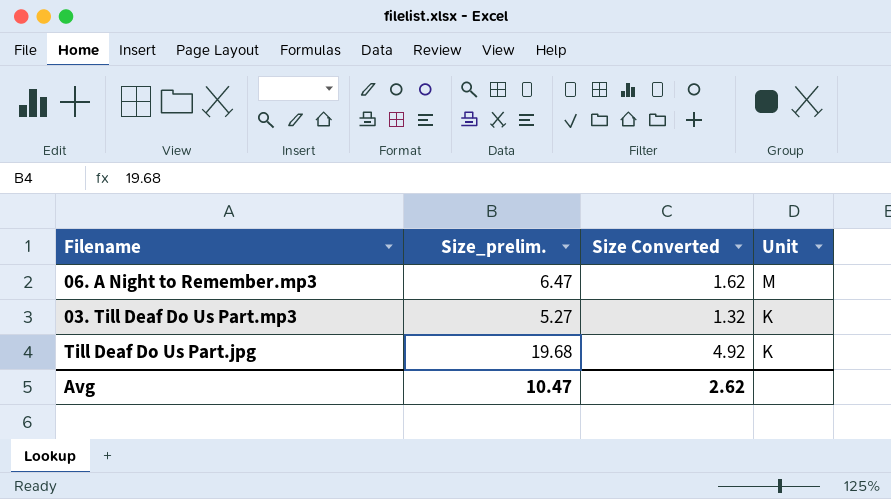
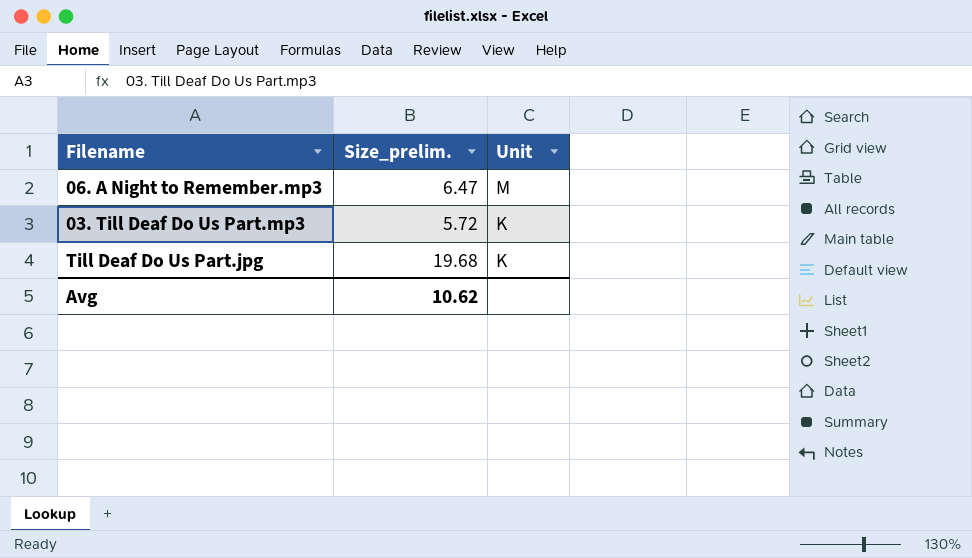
column Size Converted | formula: [Size_prelim.] * 0.25 -> none
03. Till Deaf Do Us Part.mp3 | Size_prelim.: 5.27 -> 5.72
Avg | Size_prelim.: 10.47 -> 10.62

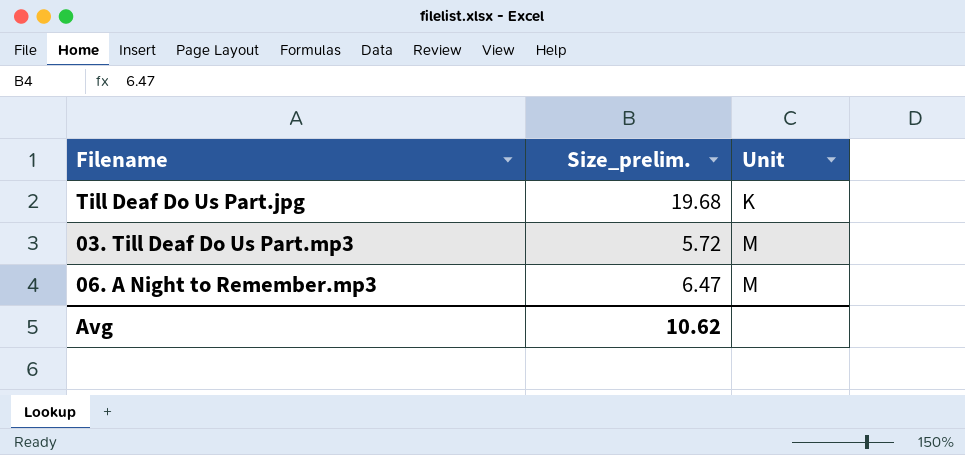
row order: Unit descending -> Unit ascending
03. Till Deaf Do Us Part.mp3 | Unit: K -> M

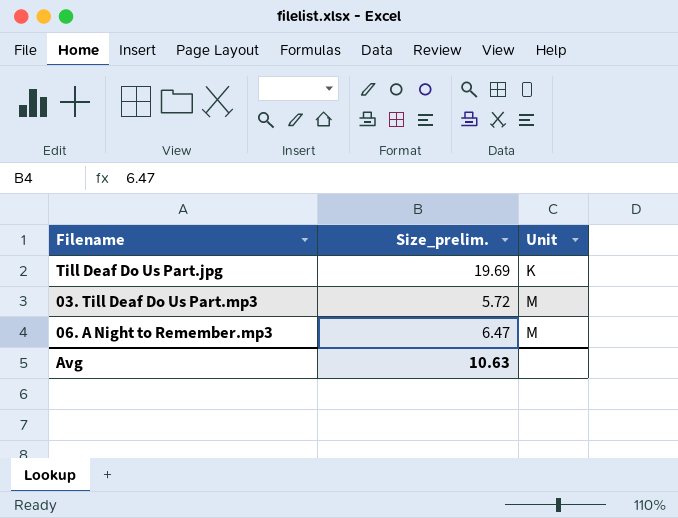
Till Deaf Do Us Part.jpg | Size_prelim.: 19.68 -> 19.69
Avg | Size_prelim.: 10.62 -> 10.63

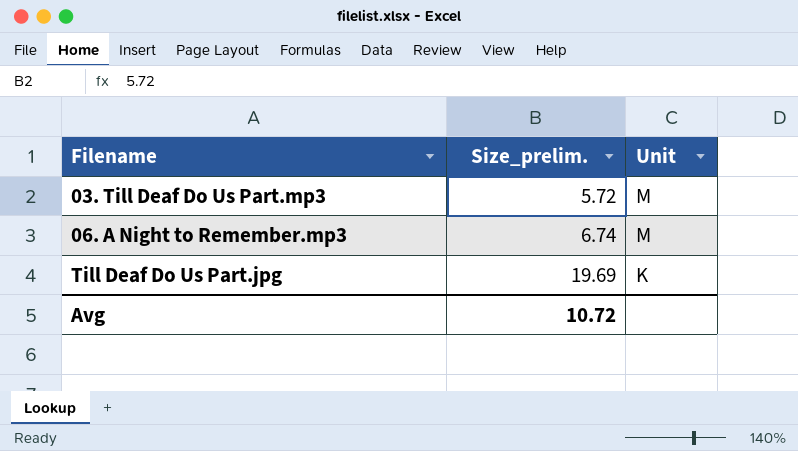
row order: Unit ascending -> Filename ascending
06. A Night to Remember.mp3 | Size_prelim.: 6.47 -> 6.74
Avg | Size_prelim.: 10.63 -> 10.72

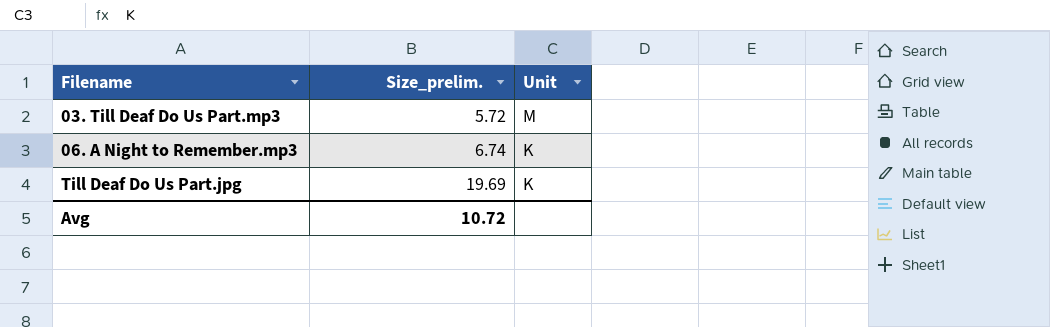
06. A Night to Remember.mp3 | Unit: M -> K

